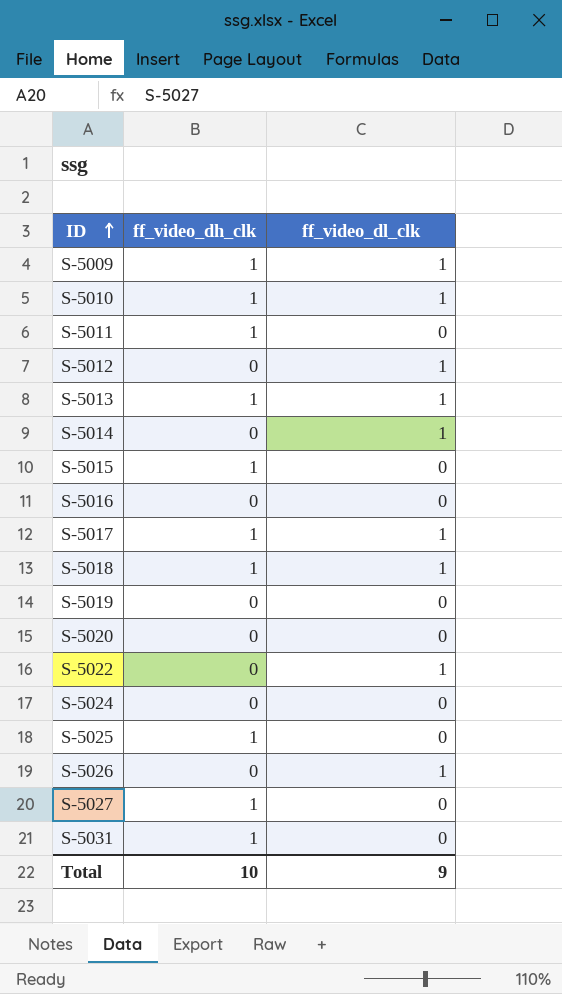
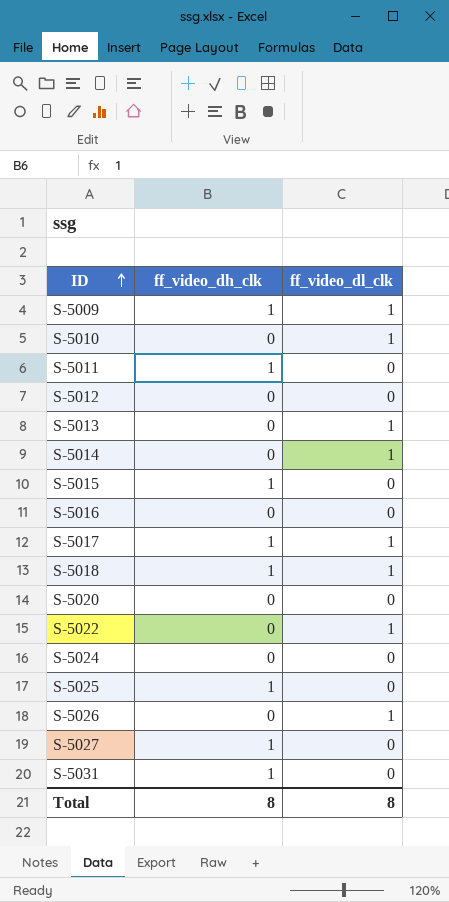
row S-5019: 0 | 0 -> none
S-5010 | ff_video_dh_clk: 1 -> 0
S-5012 | ff_video_dl_clk: 1 -> 0
S-5013 | ff_video_dh_clk: 1 -> 0
Total | ff_video_dh_clk: 10 -> 8
Total | ff_video_dl_clk: 9 -> 8

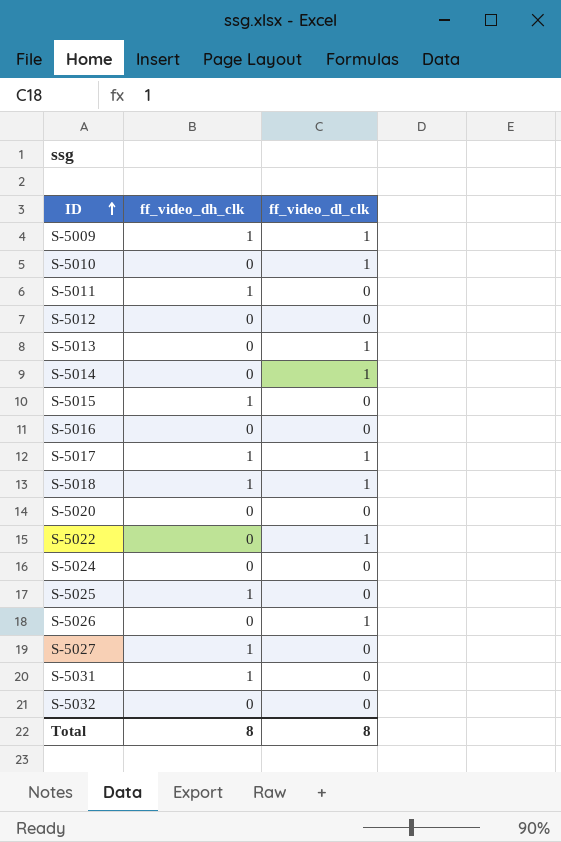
row S-5032: none -> 0 | 0

